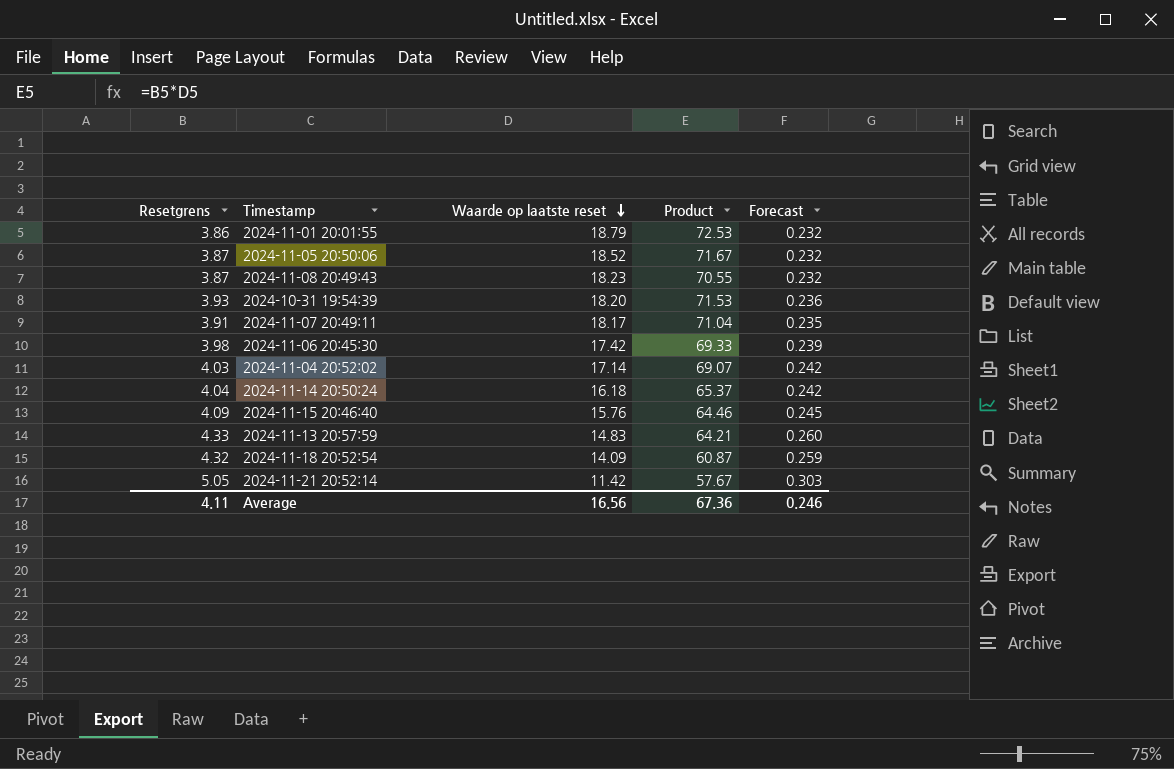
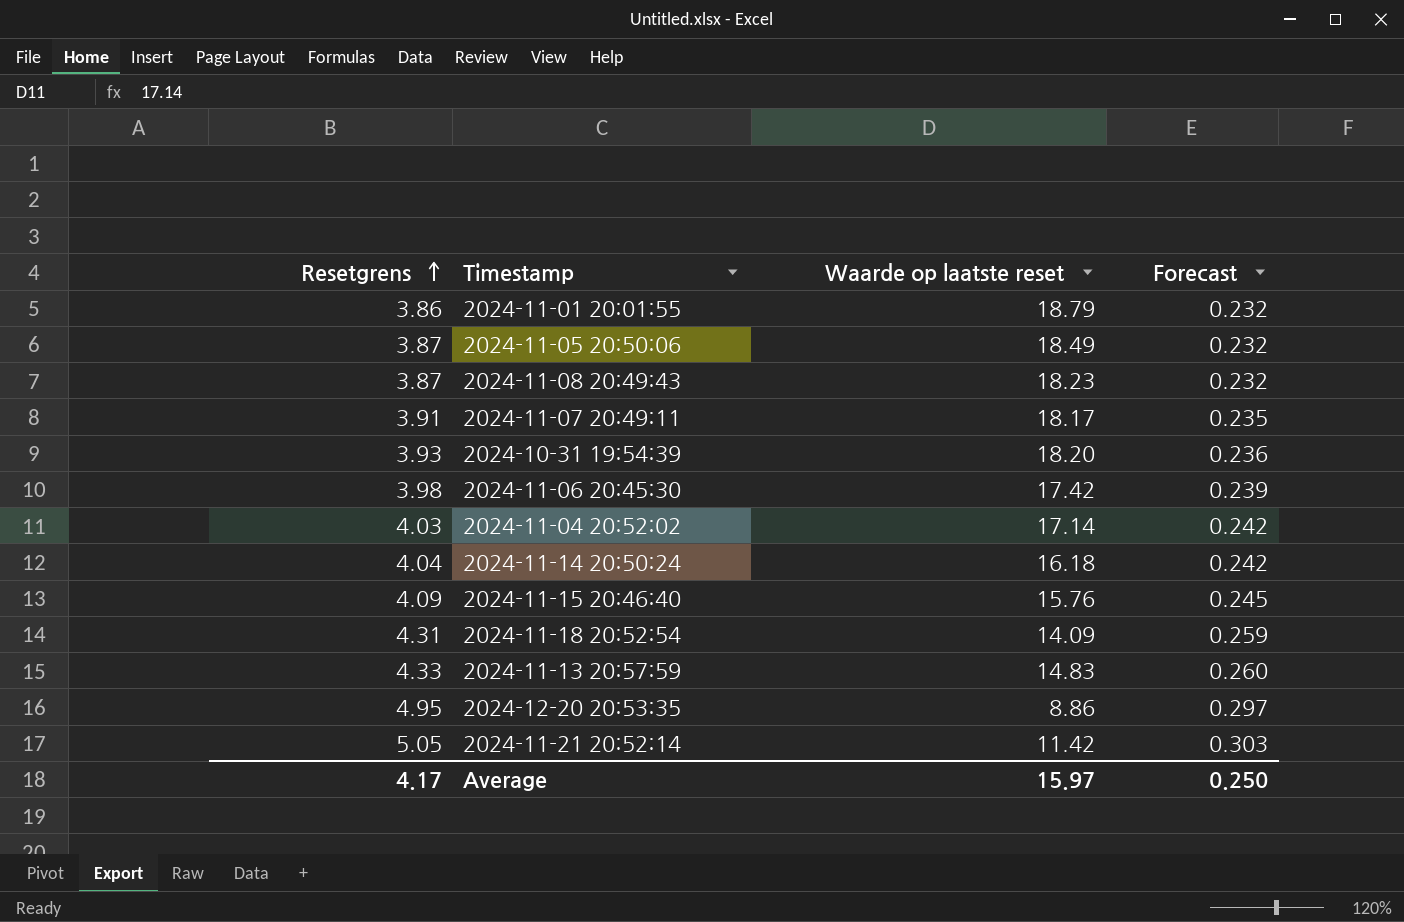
row order: Waarde op laatste reset descending -> Resetgrens ascending
column Product | formula: [Resetgrens] * [Waarde op laatste reset] -> none
2024-11-05 20:50:06 | Waarde op laatste reset: 18.52 -> 18.49
2024-11-18 20:52:54 | Resetgrens: 4.32 -> 4.31
row 2024-12-20 20:53:35: none -> 4.95 | 8.86 | 0.297
Average | Resetgrens: 4.11 -> 4.17
Average | Waarde op laatste reset: 16.56 -> 15.97
Average | Forecast: 0.246 -> 0.250

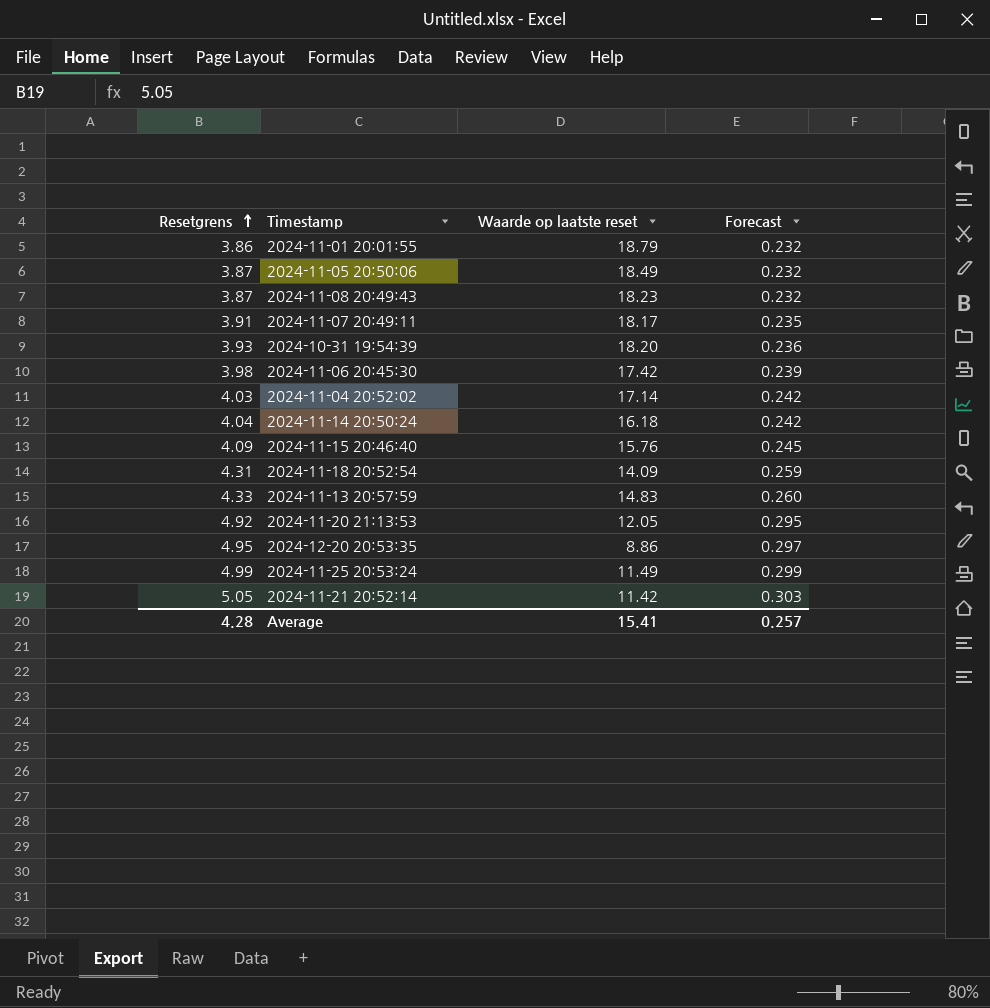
row 2024-11-20 21:13:53: none -> 4.92 | 12.05 | 0.295
row 2024-11-25 20:53:24: none -> 4.99 | 11.49 | 0.299
Average | Resetgrens: 4.17 -> 4.28
Average | Waarde op laatste reset: 15.97 -> 15.41
Average | Forecast: 0.250 -> 0.257

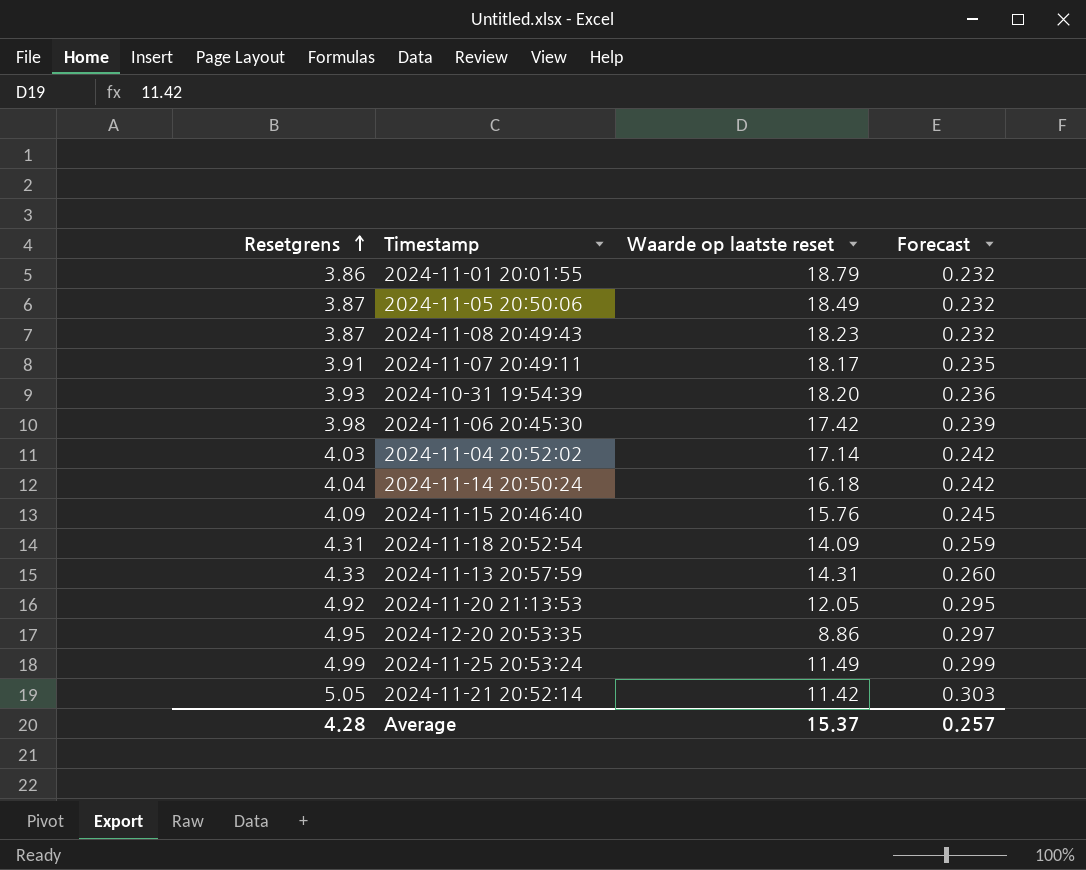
2024-11-13 20:57:59 | Waarde op laatste reset: 14.83 -> 14.31
Average | Waarde op laatste reset: 15.41 -> 15.37

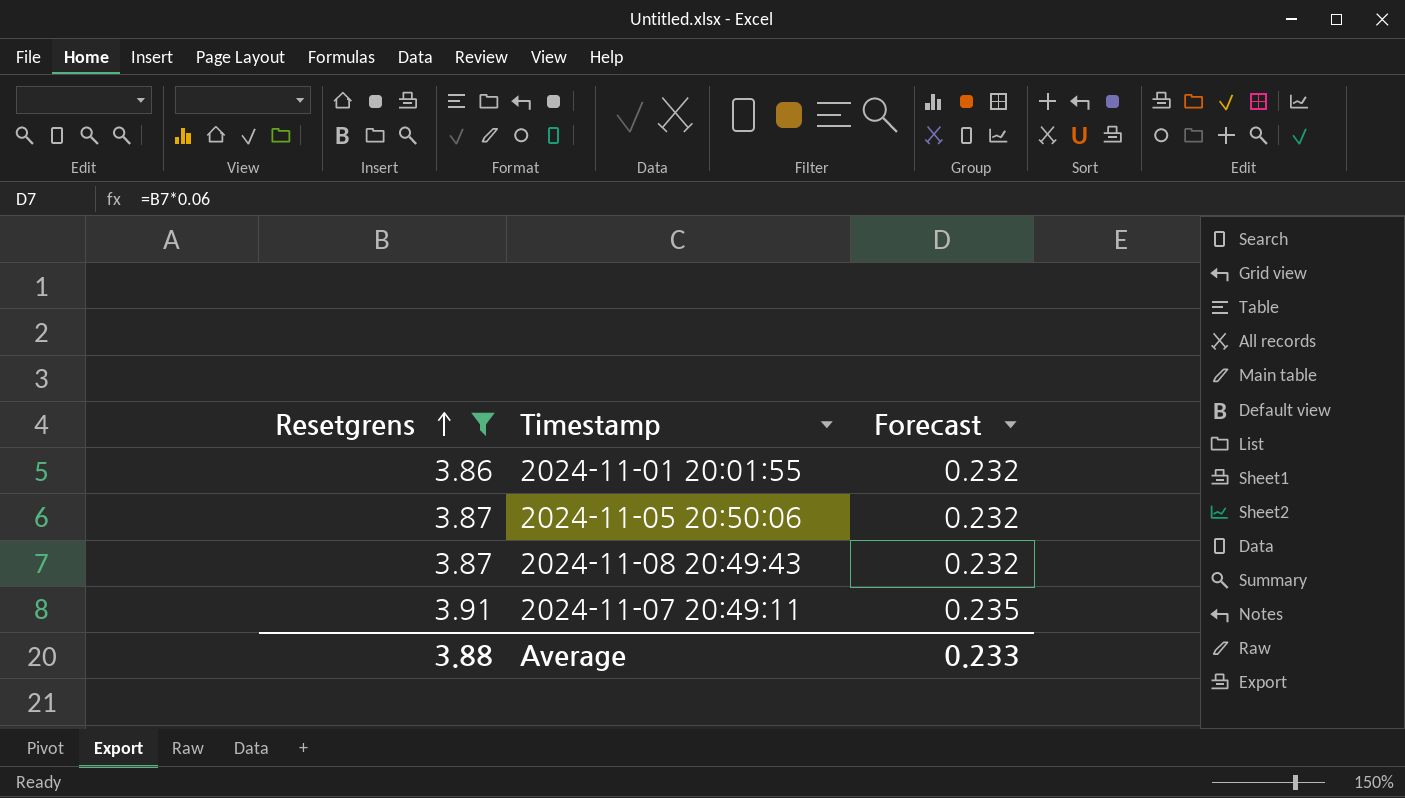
filter: none -> Resetgrens <= 3.91
column Waarde op laatste reset | position: 3 -> none
Average | Resetgrens: 4.28 -> 3.88
Average | Forecast: 0.257 -> 0.233

